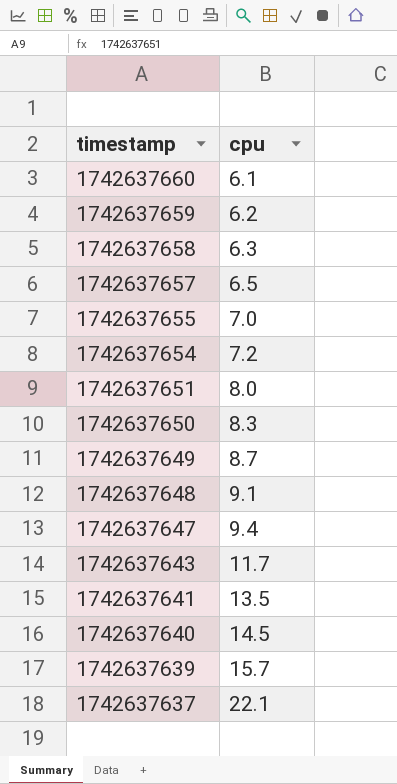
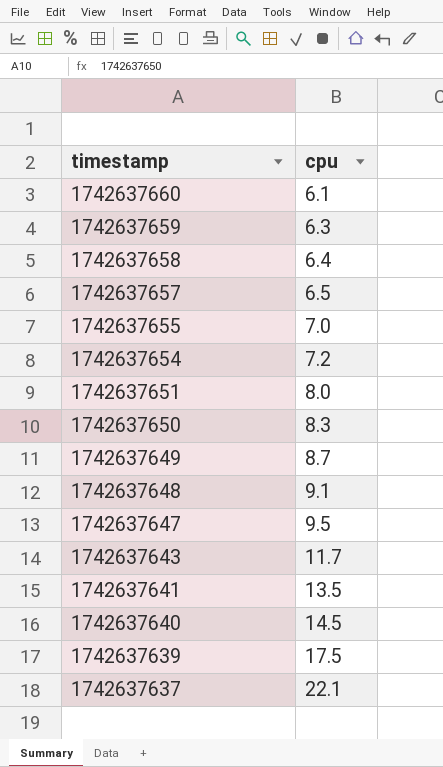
1742637659 | cpu: 6.2 -> 6.3
1742637658 | cpu: 6.3 -> 6.4
1742637647 | cpu: 9.4 -> 9.5
1742637639 | cpu: 15.7 -> 17.5

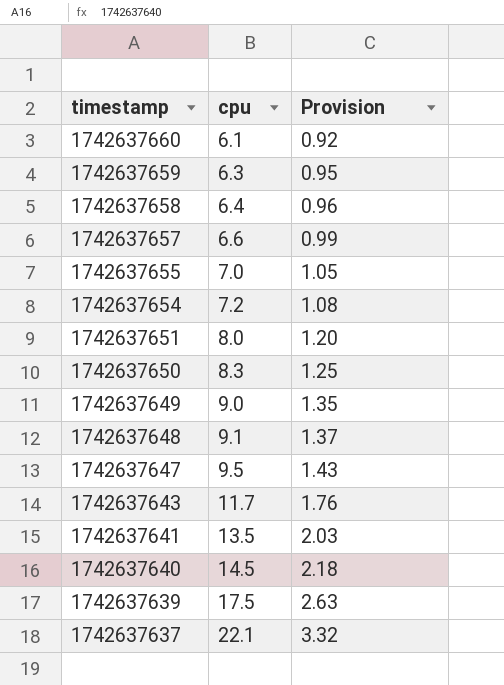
column Provision | formula: none -> [cpu] * 0.15
1742637657 | cpu: 6.5 -> 6.6
1742637649 | cpu: 8.7 -> 9.0

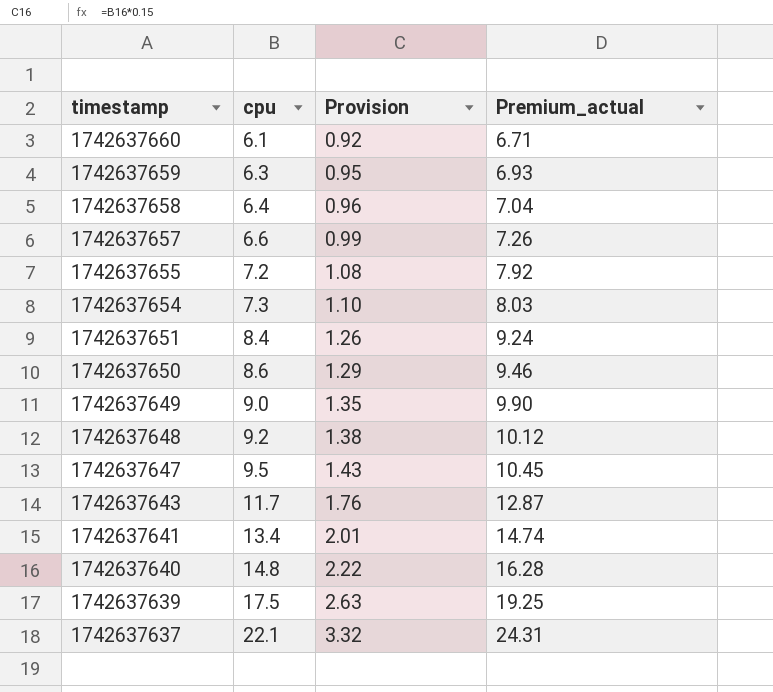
column Premium_actual | formula: none -> [cpu] * 1.1
1742637655 | cpu: 7.0 -> 7.2
1742637655 | Provision: 1.05 -> 1.08
1742637654 | cpu: 7.2 -> 7.3
1742637654 | Provision: 1.08 -> 1.10
1742637651 | cpu: 8.0 -> 8.4
1742637651 | Provision: 1.20 -> 1.26
1742637650 | cpu: 8.3 -> 8.6
1742637650 | Provision: 1.25 -> 1.29
1742637648 | cpu: 9.1 -> 9.2
1742637648 | Provision: 1.37 -> 1.38
1742637641 | cpu: 13.5 -> 13.4
1742637641 | Provision: 2.03 -> 2.01
1742637640 | cpu: 14.5 -> 14.8
1742637640 | Provision: 2.18 -> 2.22

